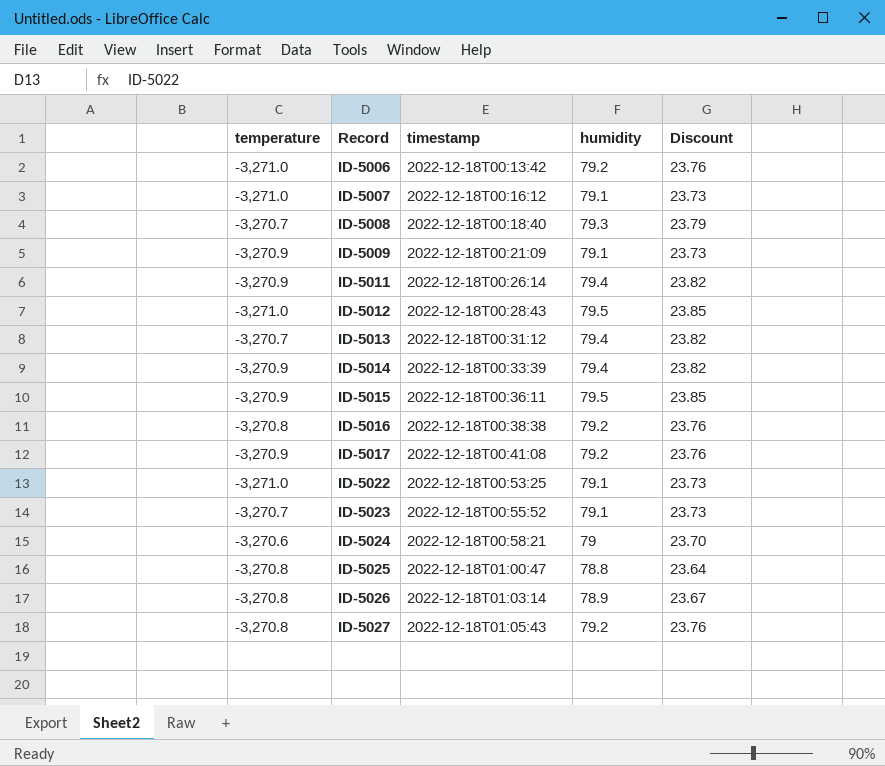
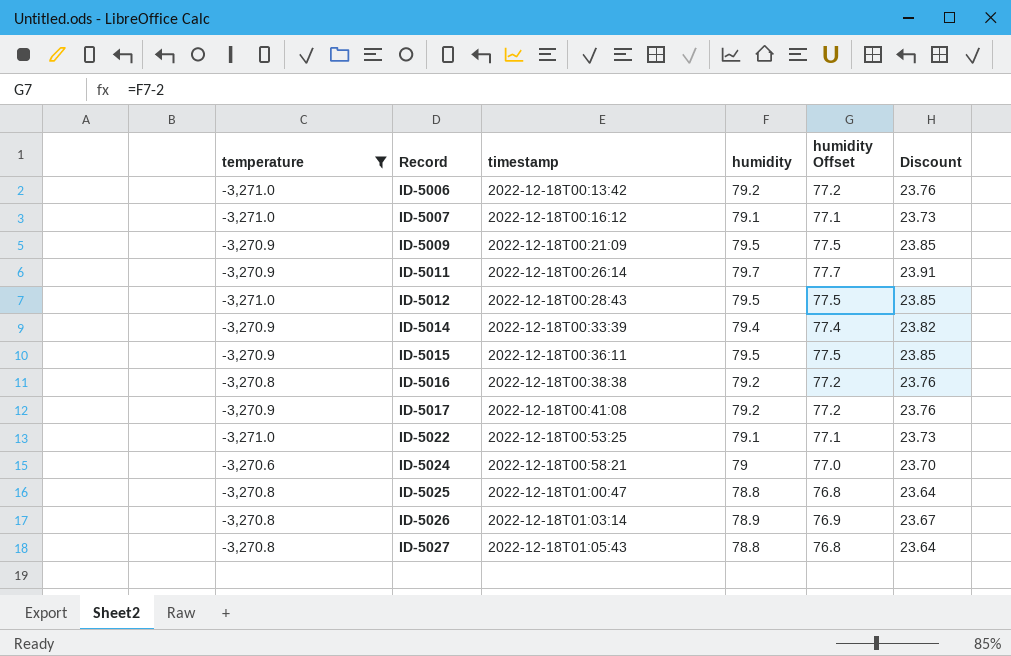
filter: none -> temperature != -3,270.7
column humidity Offset | formula: none -> [humidity] - 2
ID-5009 | humidity: 79.1 -> 79.5
ID-5009 | Discount: 23.73 -> 23.85
ID-5011 | humidity: 79.4 -> 79.7
ID-5011 | Discount: 23.82 -> 23.91
ID-5027 | humidity: 79.2 -> 78.8
ID-5027 | Discount: 23.76 -> 23.64

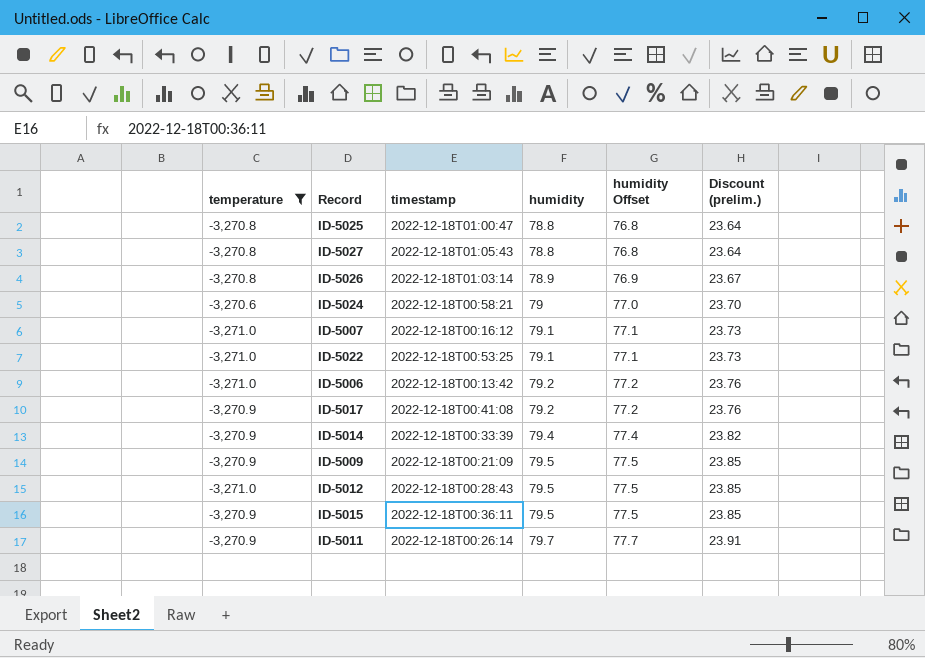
row order: Record ascending -> humidity ascending
column name: Discount -> Discount (prelim.)
row ID-5016: -3,270.8 | 2022-12-18T00:38:38 | 79.2 | 77.2 | 23.76 -> none

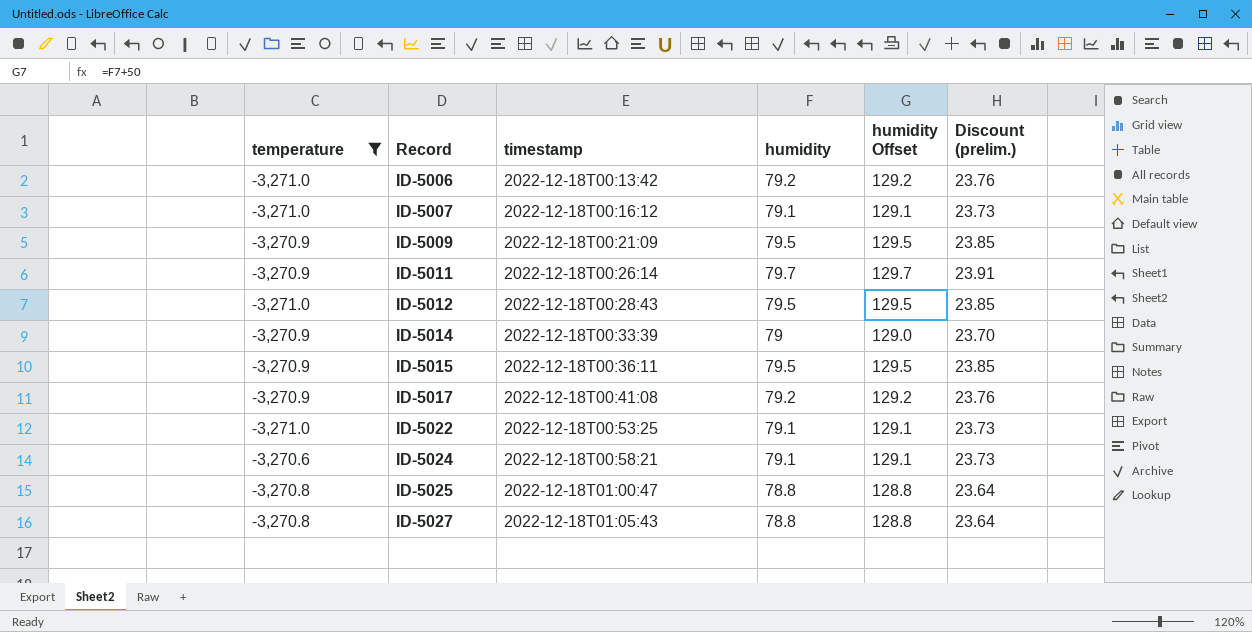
row order: humidity ascending -> Record ascending
column humidity Offset | formula: [humidity] - 2 -> [humidity] + 50
row ID-5026: -3,270.8 | 2022-12-18T01:03:14 | 78.9 | 76.9 | 23.67 -> none
ID-5014 | humidity: 79.4 -> 79
ID-5014 | Discount (prelim.): 23.82 -> 23.70
ID-5024 | humidity: 79 -> 79.1
ID-5024 | Discount (prelim.): 23.70 -> 23.73

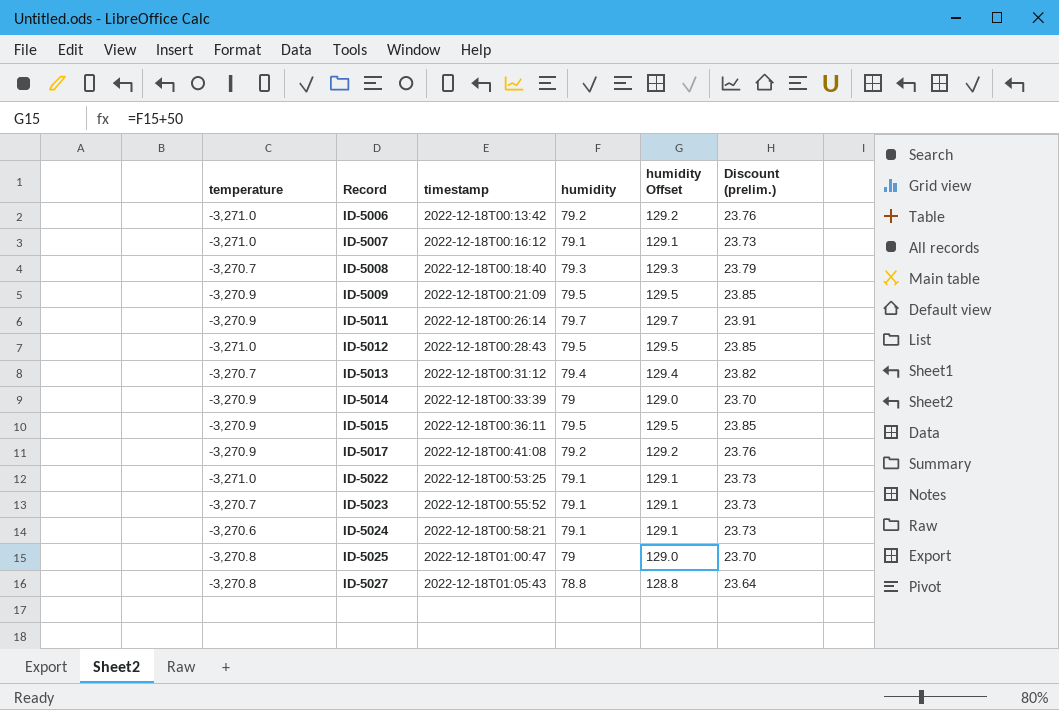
filter: temperature != -3,270.7 -> none
ID-5025 | humidity: 78.8 -> 79
ID-5025 | humidity Offset: 128.8 -> 129.0
ID-5025 | Discount (prelim.): 23.64 -> 23.70

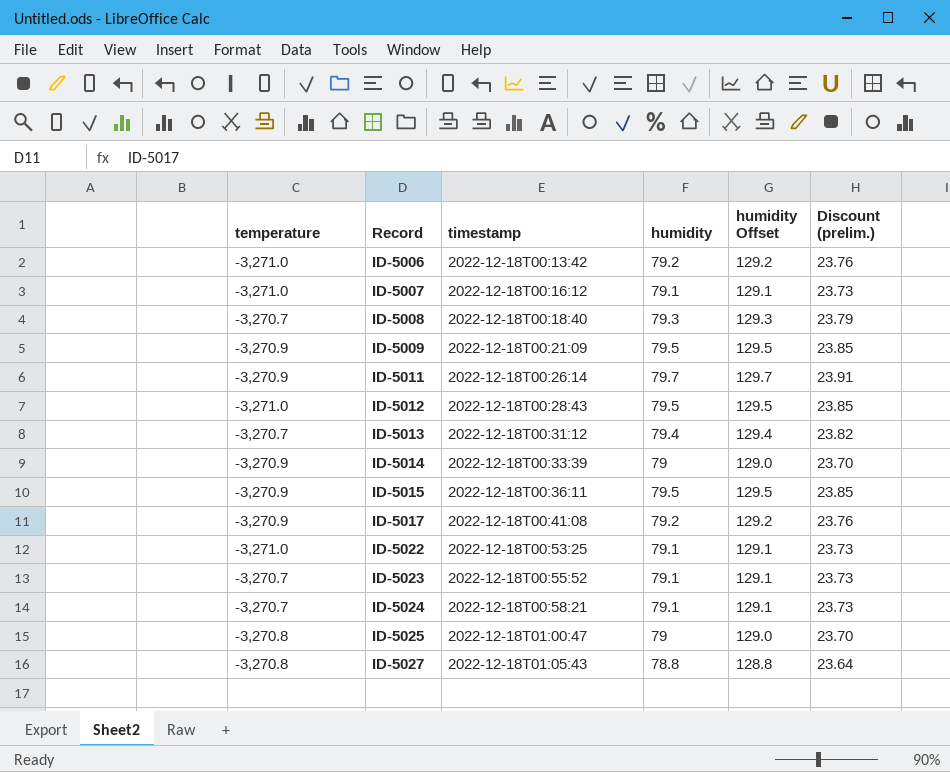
ID-5024 | temperature: -3,270.6 -> -3,270.7

